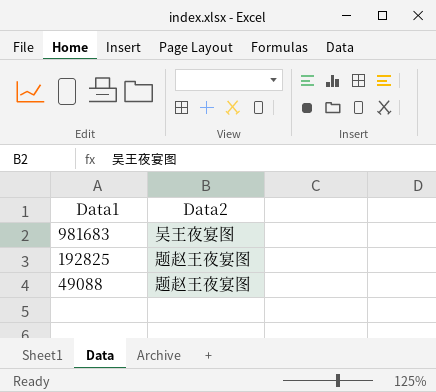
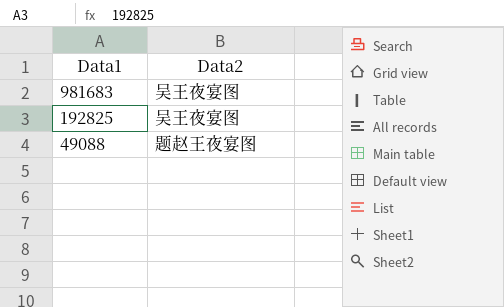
192825 | Data2: 题赵王夜宴图 -> 吴王夜宴图

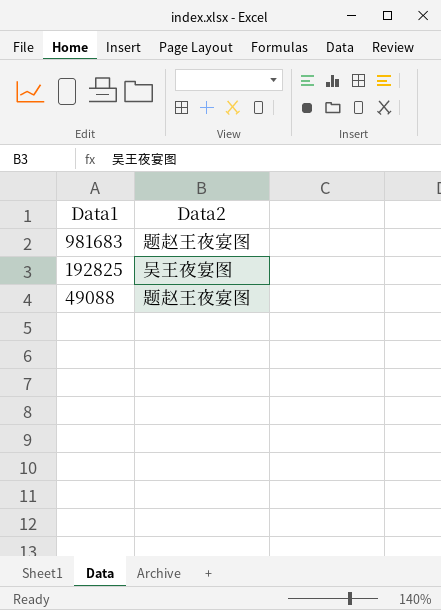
981683 | Data2: 吴王夜宴图 -> 题赵王夜宴图

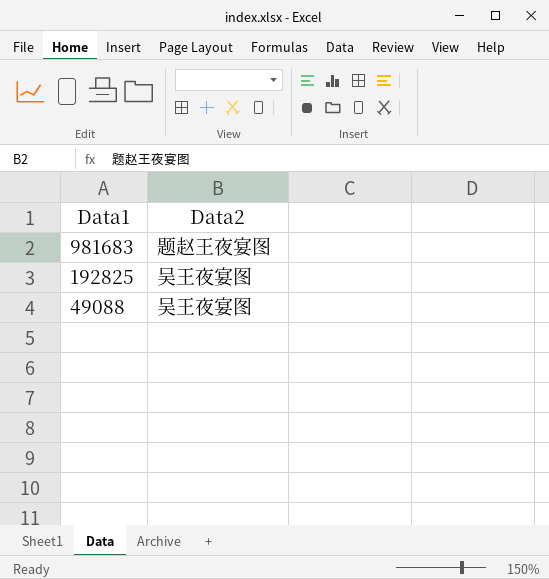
49088 | Data2: 题赵王夜宴图 -> 吴王夜宴图

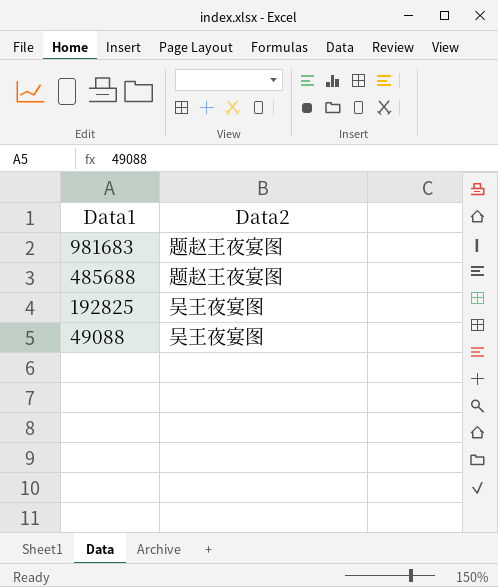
row 485688: none -> 题赵王夜宴图

